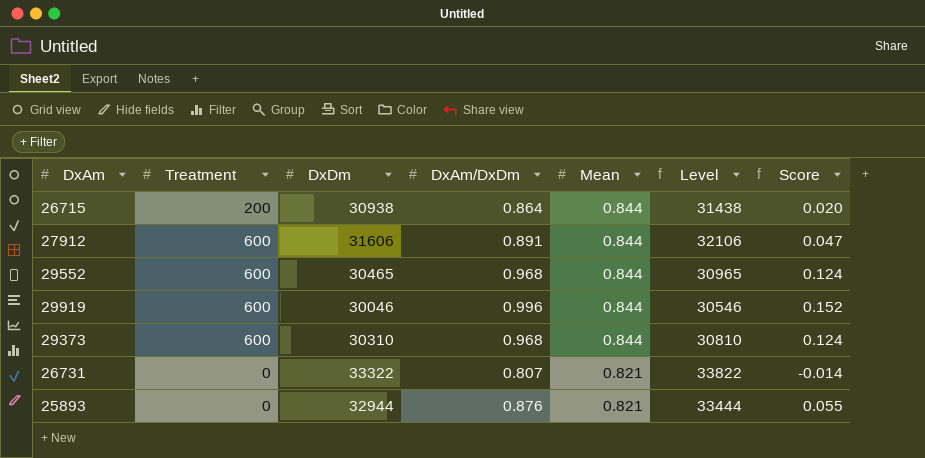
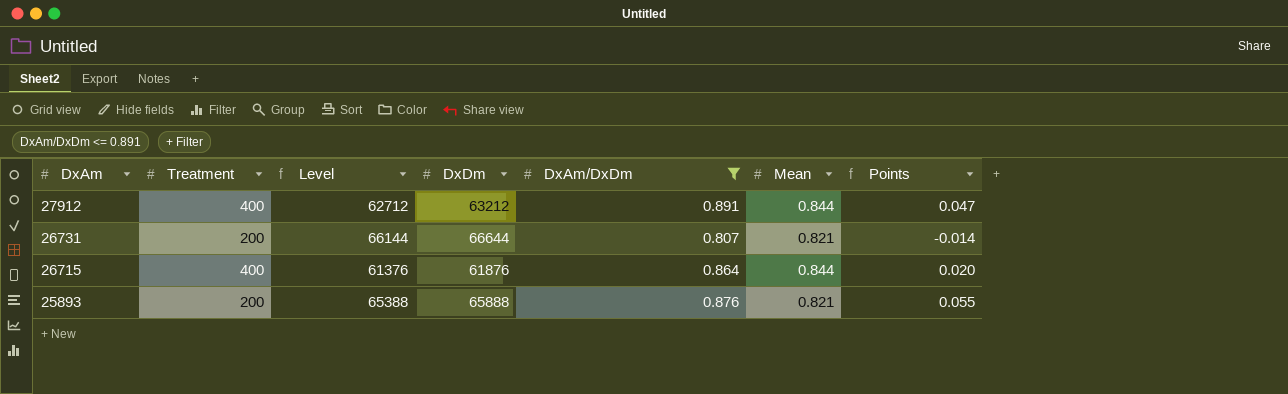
filter: none -> DxAm/DxDm <= 0.891
row order: Mean descending -> DxAm descending
column Level | formula: [DxDm] + 500 -> [DxDm] - 500
column Level | position: 6 -> 3
column name: Score -> Points
27912 | Treatment: 600 -> 400
27912 | DxDm: 31606 -> 63212
26731 | Treatment: 0 -> 200
26731 | DxDm: 33322 -> 66644
26715 | Treatment: 200 -> 400
26715 | DxDm: 30938 -> 61876
25893 | Treatment: 0 -> 200
25893 | DxDm: 32944 -> 65888

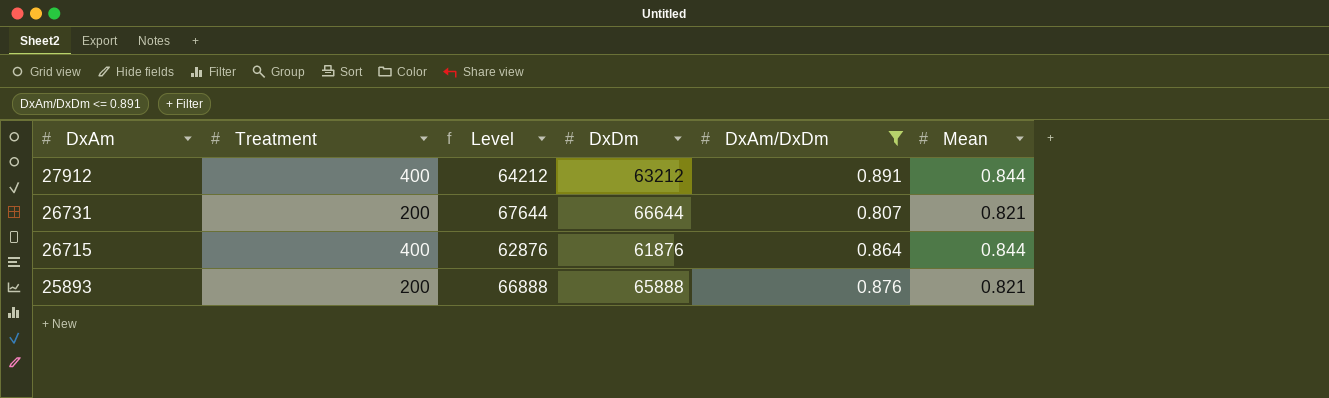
column Points | formula: [DxAm/DxDm] - [Mean] -> none
column Level | formula: [DxDm] - 500 -> [DxDm] + 1000

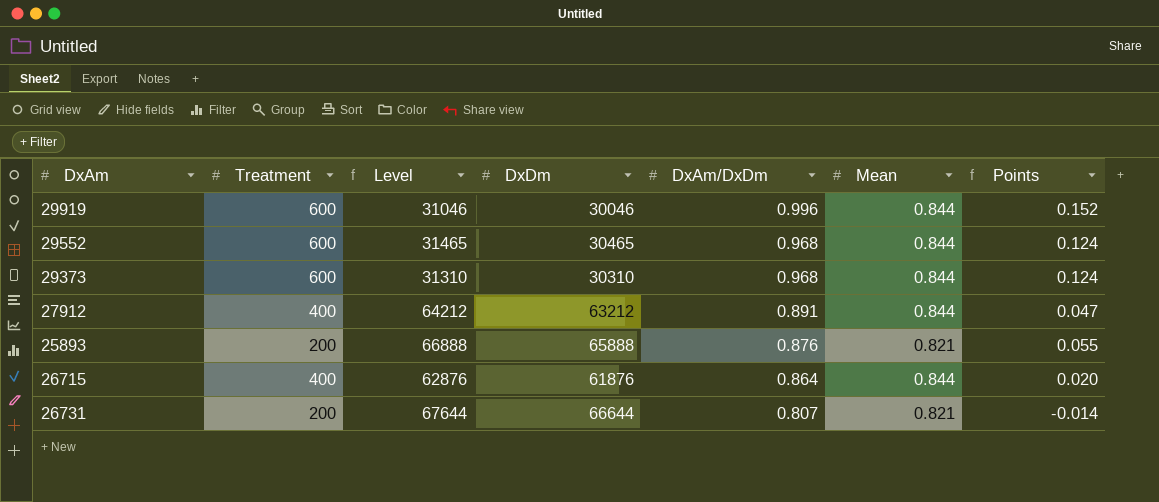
filter: DxAm/DxDm <= 0.891 -> none
row order: DxAm descending -> DxAm/DxDm descending
column Points | formula: none -> [DxAm/DxDm] - [Mean]

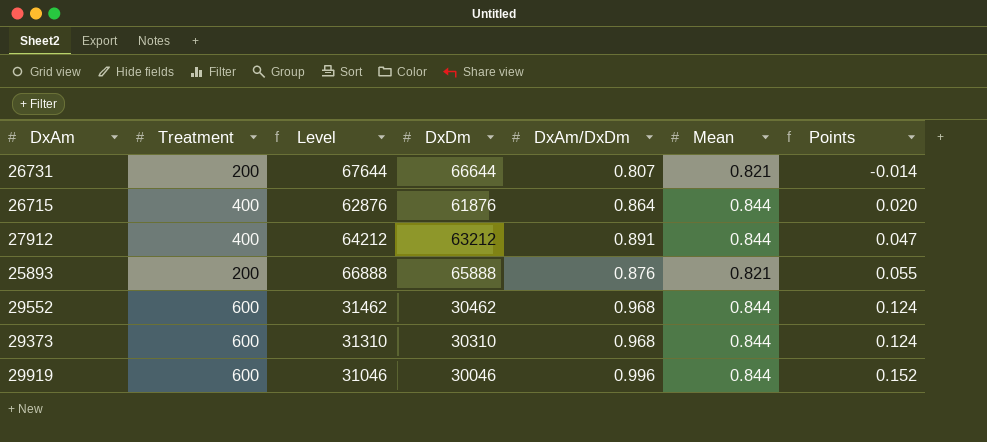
row order: DxAm/DxDm descending -> Points ascending
29552 | Level: 31465 -> 31462
29552 | DxDm: 30465 -> 30462

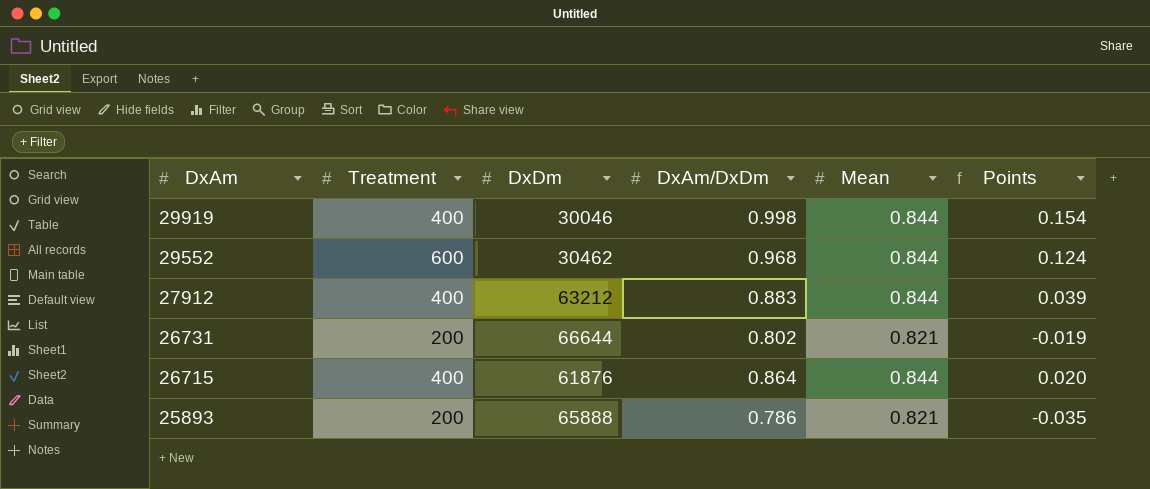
row order: Points ascending -> DxAm descending
column Level | formula: [DxDm] + 1000 -> none
row 29373: 600 | 31310 | 30310 | 0.968 | 0.844 | 0.124 -> none
29919 | Treatment: 600 -> 400
29919 | DxAm/DxDm: 0.996 -> 0.998
29919 | Points: 0.152 -> 0.154
27912 | DxAm/DxDm: 0.891 -> 0.883
27912 | Points: 0.047 -> 0.039
26731 | DxAm/DxDm: 0.807 -> 0.802
26731 | Points: -0.014 -> -0.019
25893 | DxAm/DxDm: 0.876 -> 0.786
25893 | Points: 0.055 -> -0.035

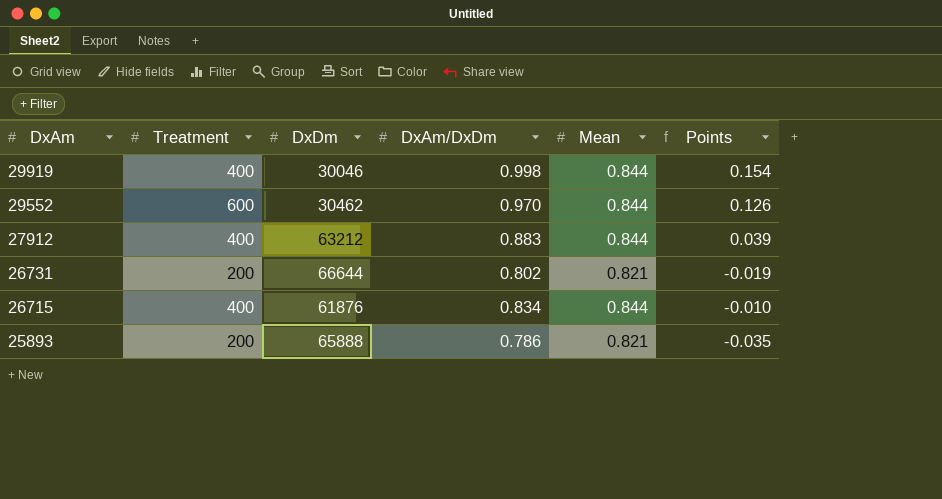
29552 | DxAm/DxDm: 0.968 -> 0.970
29552 | Points: 0.124 -> 0.126
26715 | DxAm/DxDm: 0.864 -> 0.834
26715 | Points: 0.020 -> -0.010

